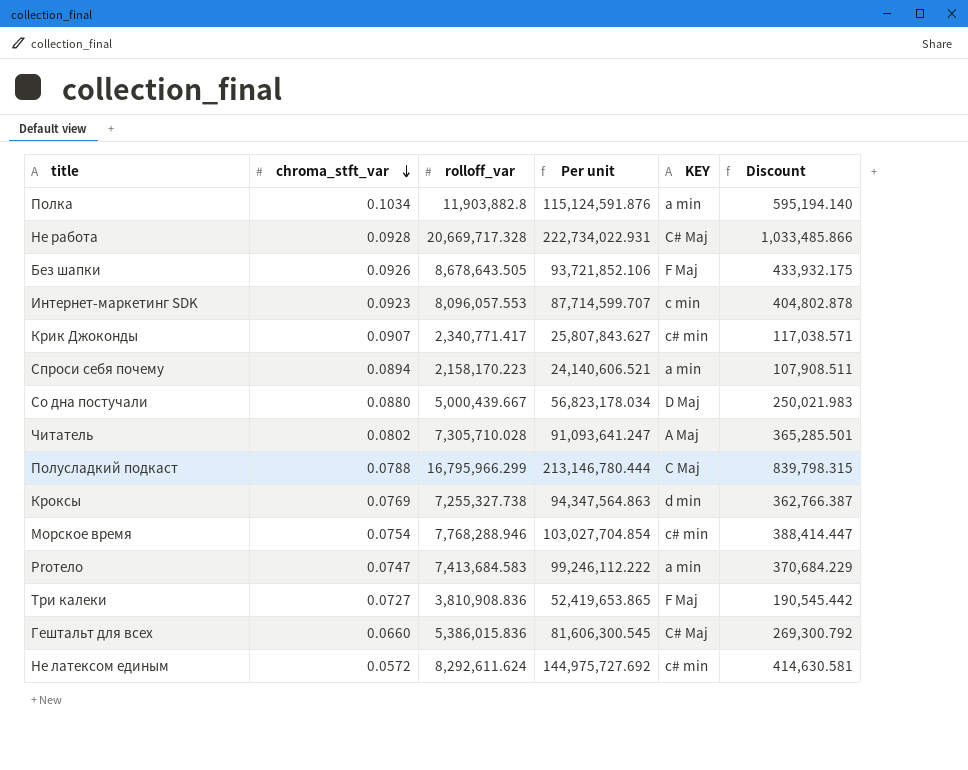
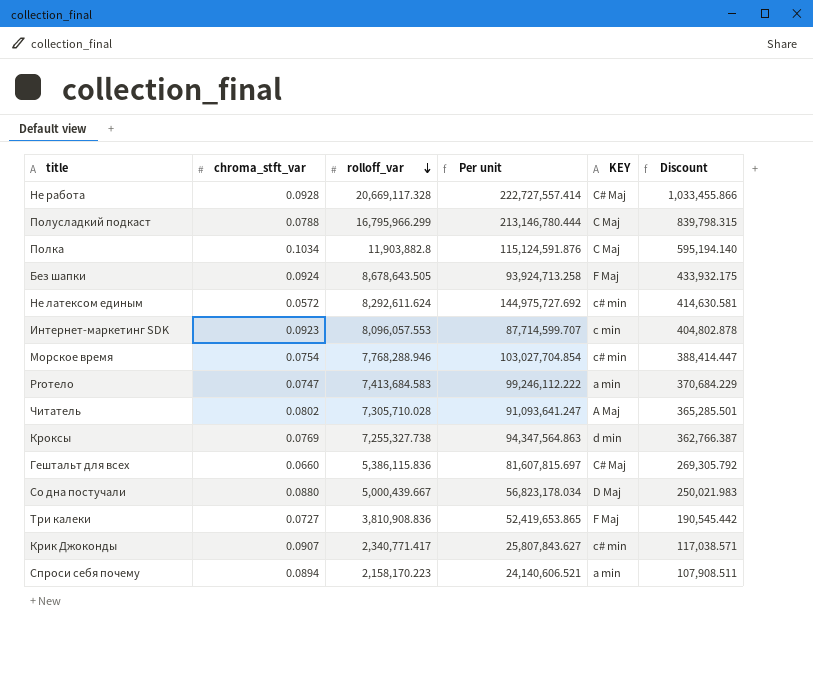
row order: chroma_stft_var descending -> rolloff_var descending
Не работа | rolloff_var: 20,669,717.328 -> 20,669,117.328
Не работа | Per unit: 222,734,022.931 -> 222,727,557.414
Не работа | Discount: 1,033,485.866 -> 1,033,455.866
Полка | KEY: a min -> C Maj
Без шапки | chroma_stft_var: 0.0926 -> 0.0924
Без шапки | Per unit: 93,721,852.106 -> 93,924,713.258
Гештальт для всех | rolloff_var: 5,386,015.836 -> 5,386,115.836
Гештальт для всех | Per unit: 81,606,300.545 -> 81,607,815.697
Гештальт для всех | Discount: 269,300.792 -> 269,305.792

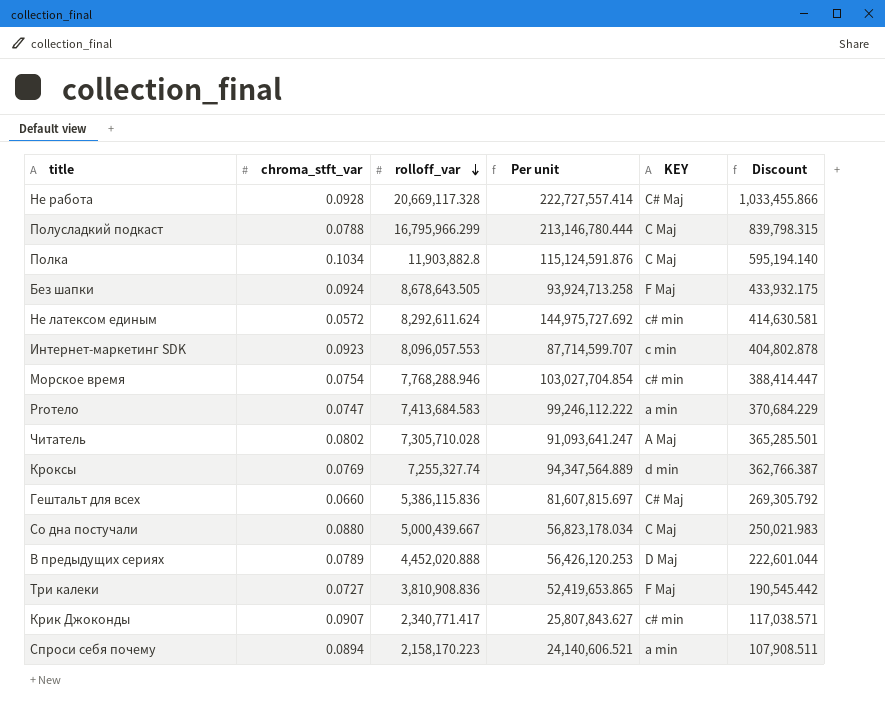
Кроксы | rolloff_var: 7,255,327.738 -> 7,255,327.74
Кроксы | Per unit: 94,347,564.863 -> 94,347,564.889
Со дна постучали | KEY: D Maj -> C Maj
row В предыдущих сериях: none -> 0.0789 | 4,452,020.888 | 56,426,120.253 | D Maj | 222,601.044

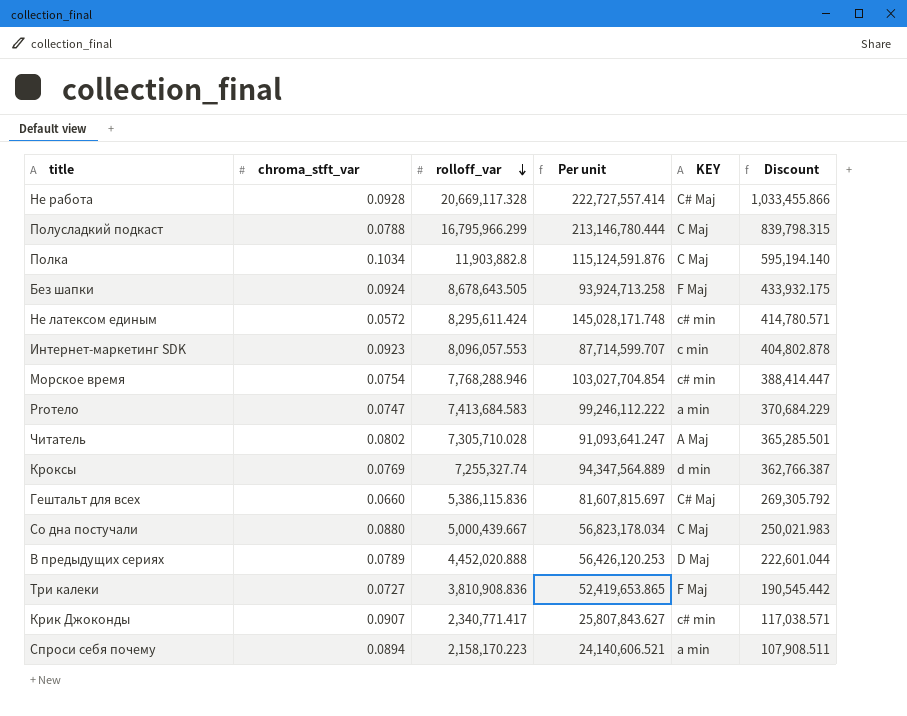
Не латексом единым | rolloff_var: 8,292,611.624 -> 8,295,611.424
Не латексом единым | Per unit: 144,975,727.692 -> 145,028,171.748
Не латексом единым | Discount: 414,630.581 -> 414,780.571

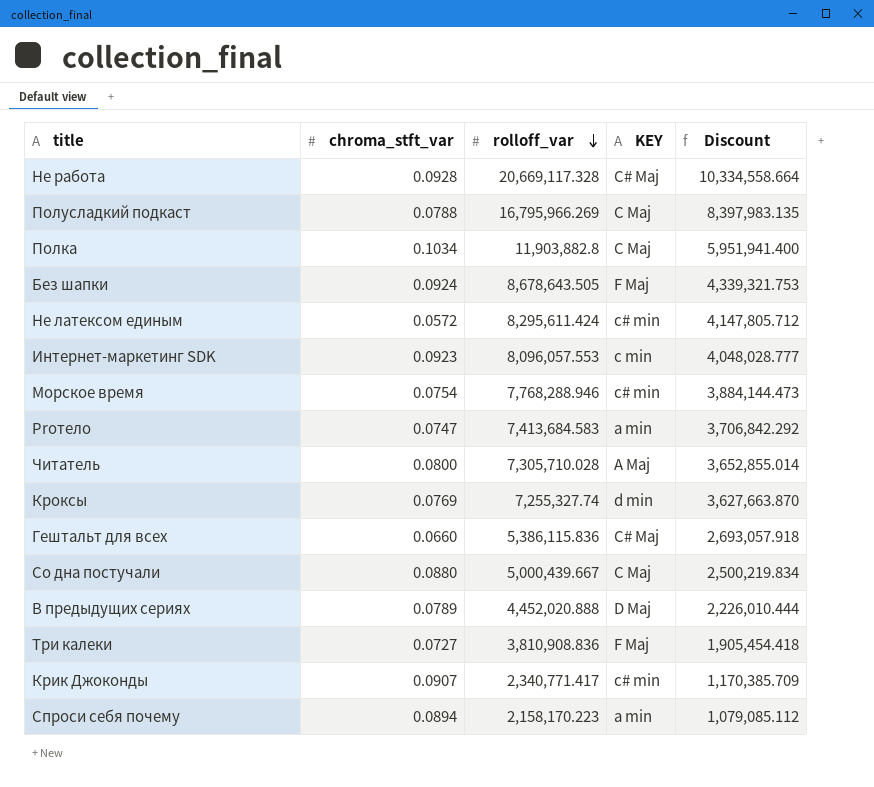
column Per unit | formula: [rolloff_var] / [chroma_stft_var] -> none
column Discount | formula: [rolloff_var] * 0.05 -> [rolloff_var] * 0.5
Полусладкий подкаст | rolloff_var: 16,795,966.299 -> 16,795,966.269
Читатель | chroma_stft_var: 0.0802 -> 0.0800

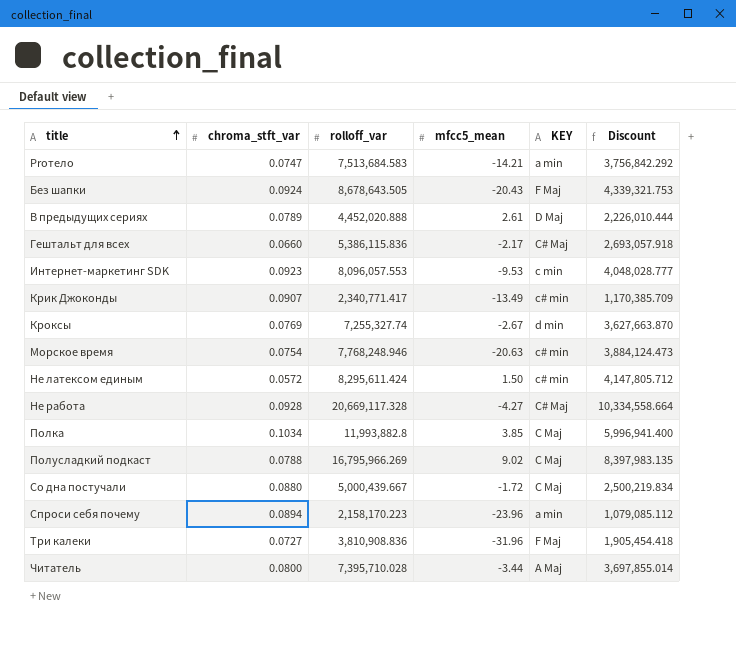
row order: rolloff_var descending -> title ascending
column mfcc5_mean | position: none -> 4
Proтело | rolloff_var: 7,413,684.583 -> 7,513,684.583
Proтело | Discount: 3,706,842.292 -> 3,756,842.292
Морское время | rolloff_var: 7,768,288.946 -> 7,768,248.946
Морское время | Discount: 3,884,144.473 -> 3,884,124.473
Полка | rolloff_var: 11,903,882.8 -> 11,993,882.8
Полка | Discount: 5,951,941.400 -> 5,996,941.400
Читатель | rolloff_var: 7,305,710.028 -> 7,395,710.028
Читатель | Discount: 3,652,855.014 -> 3,697,855.014

